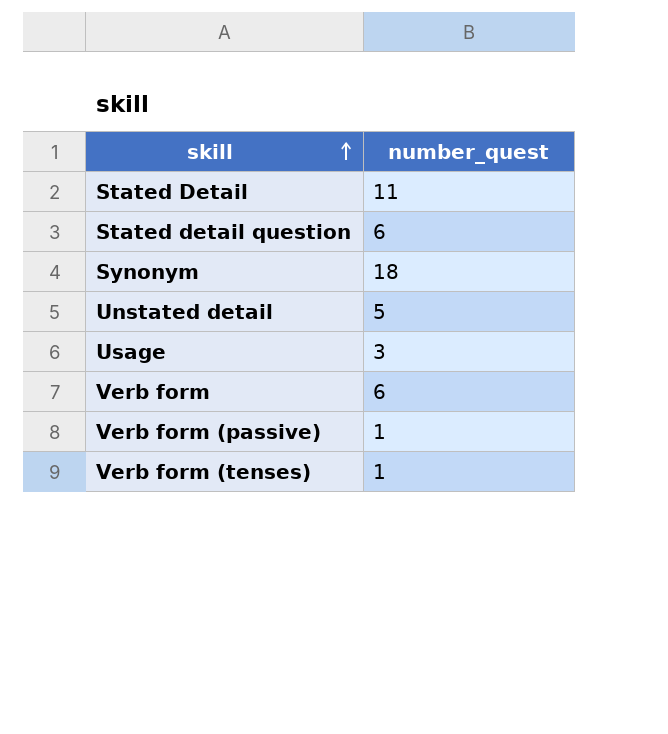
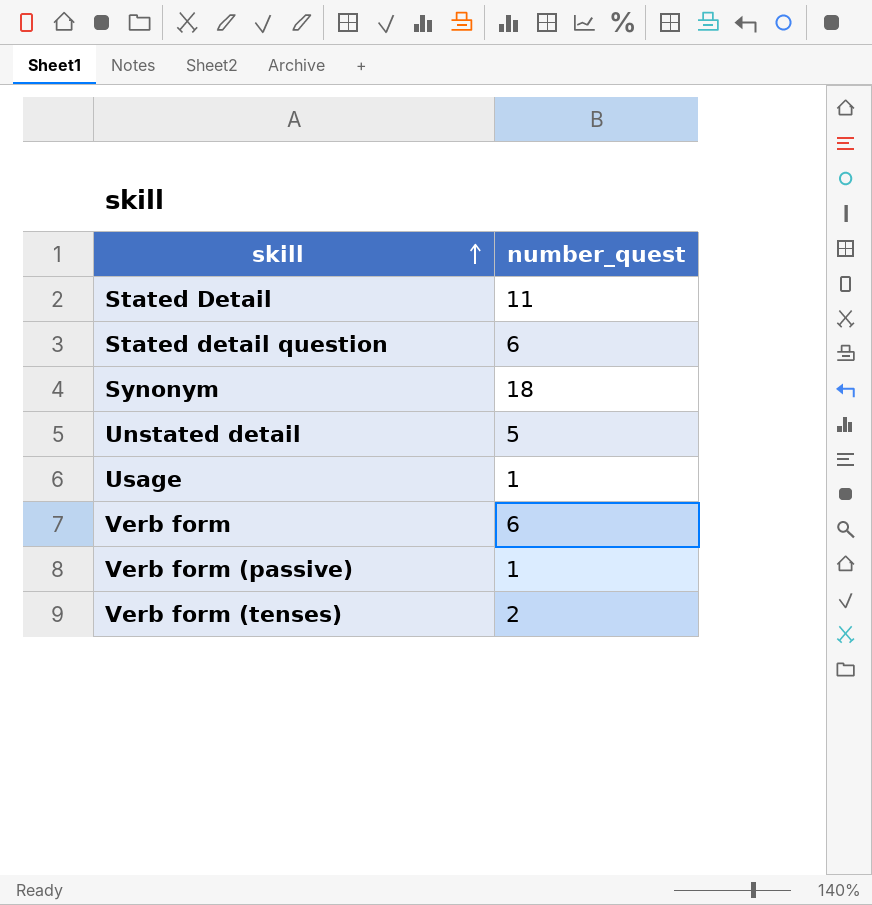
Usage | number_quest: 3 -> 1
Verb form (tenses) | number_quest: 1 -> 2

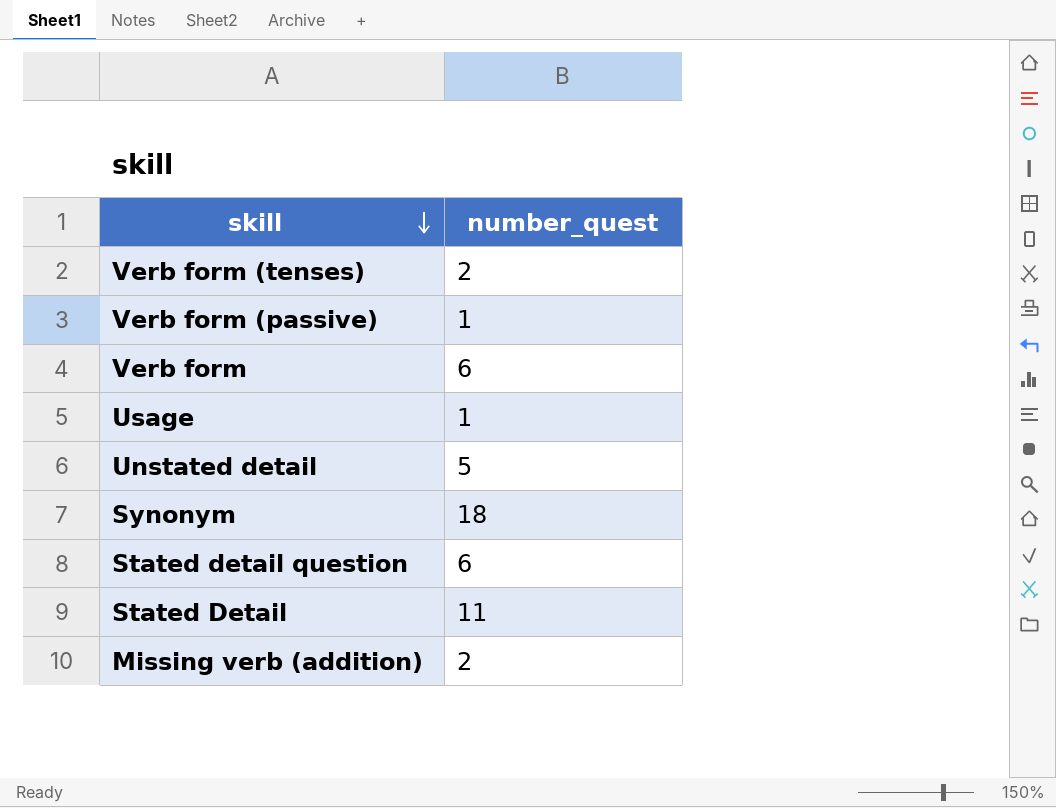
row order: skill ascending -> skill descending
row Missing verb (addition): none -> 2

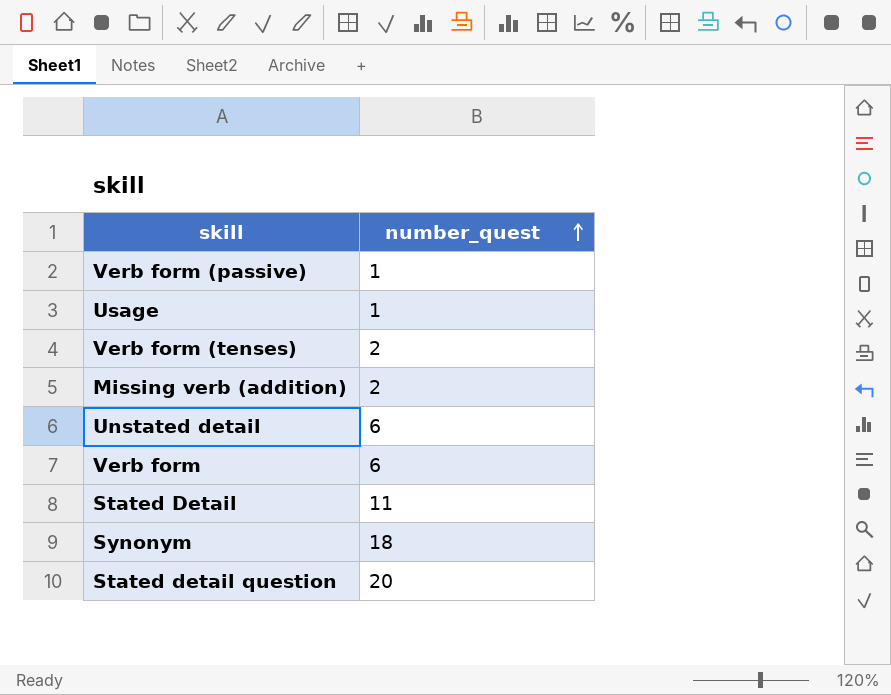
row order: skill descending -> number_quest ascending
Unstated detail | number_quest: 5 -> 6
Stated detail question | number_quest: 6 -> 20

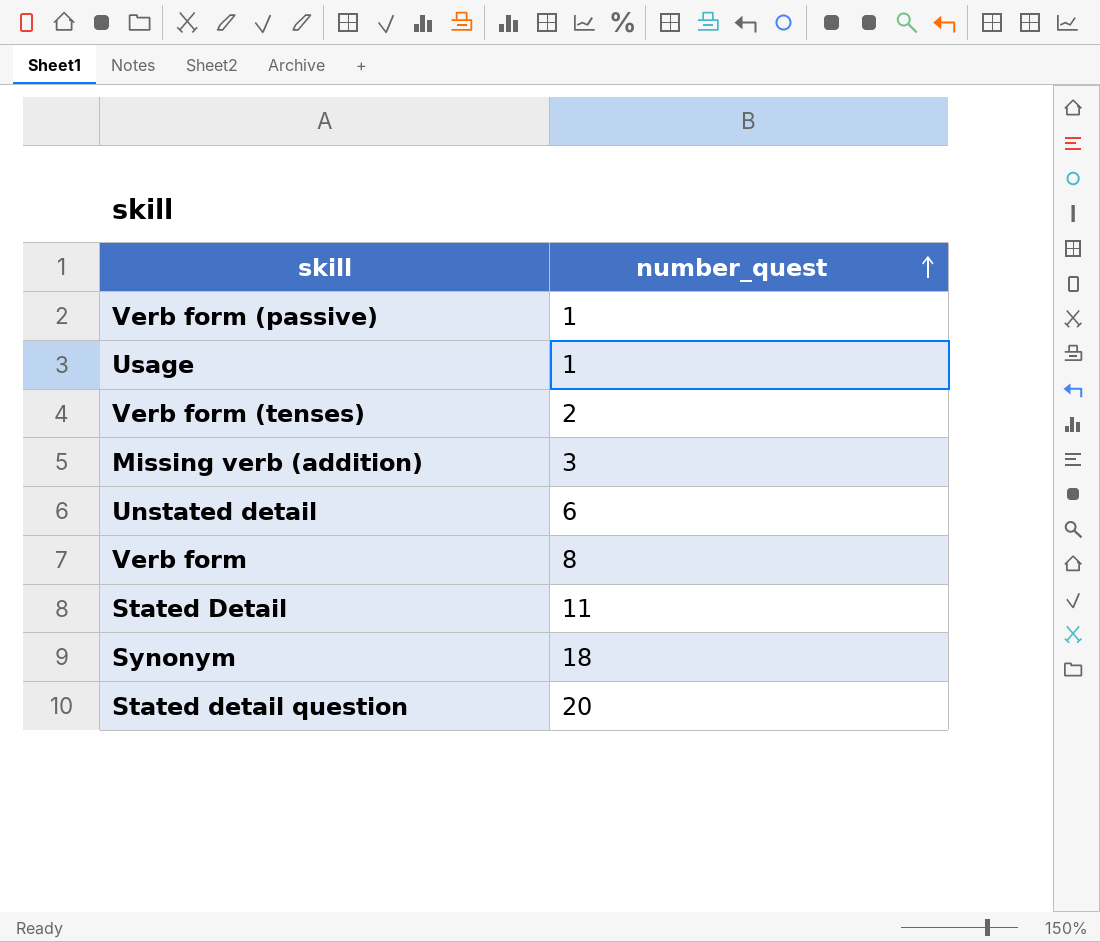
Missing verb (addition) | number_quest: 2 -> 3
Verb form | number_quest: 6 -> 8

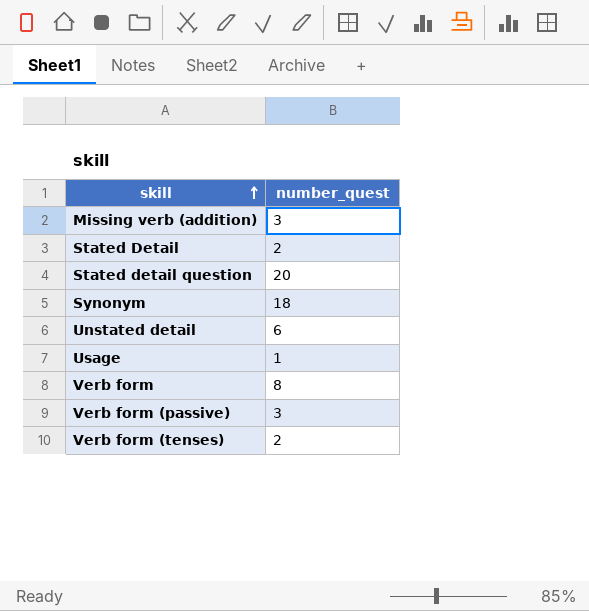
row order: number_quest ascending -> skill ascending
Stated Detail | number_quest: 11 -> 2
Verb form (passive) | number_quest: 1 -> 3

